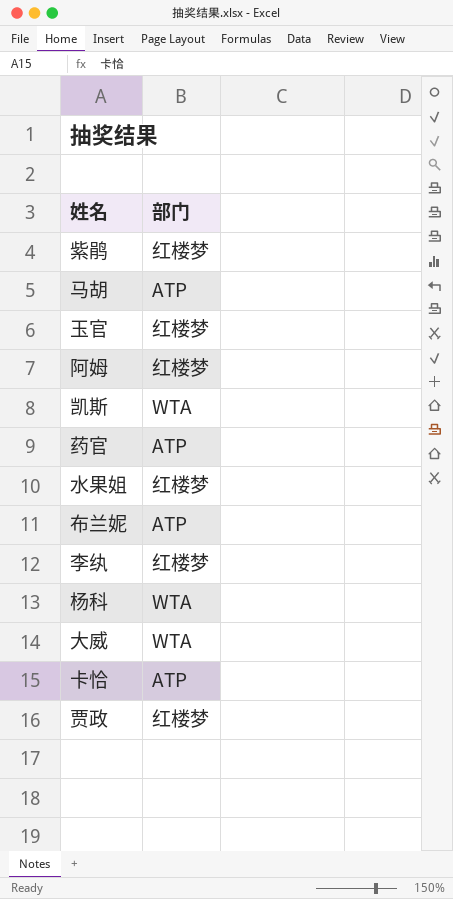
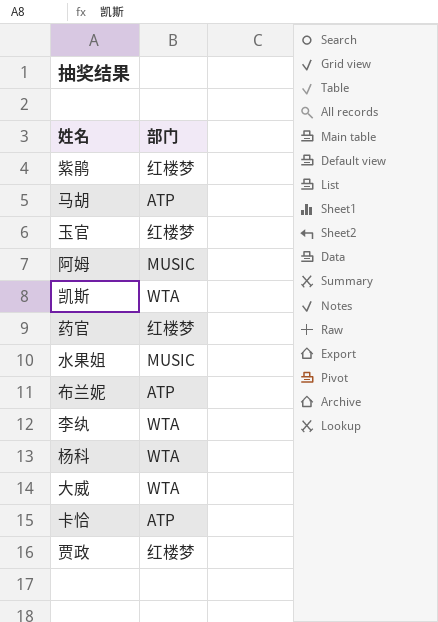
阿姆 | 部门: 红楼梦 -> MUSIC
药官 | 部门: ATP -> 红楼梦
水果姐 | 部门: 红楼梦 -> MUSIC
李纨 | 部门: 红楼梦 -> WTA

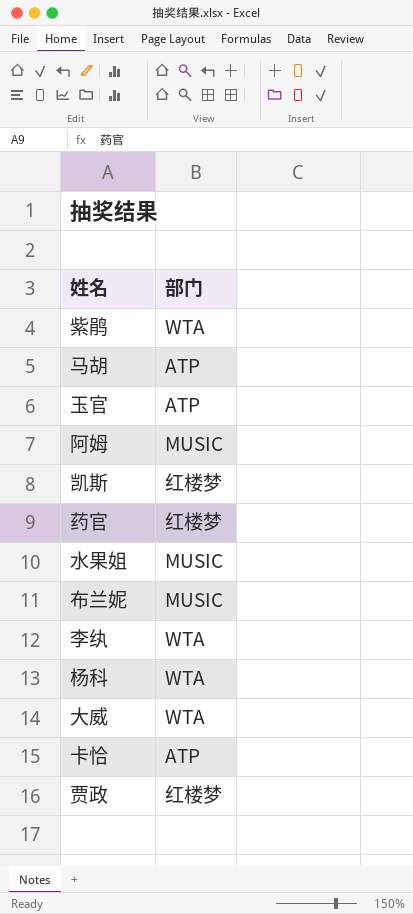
紫鹃 | 部门: 红楼梦 -> WTA
玉官 | 部门: 红楼梦 -> ATP
凯斯 | 部门: WTA -> 红楼梦
布兰妮 | 部门: ATP -> MUSIC

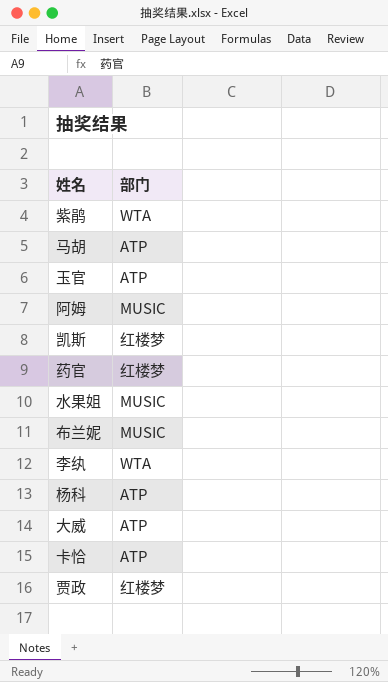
杨科 | 部门: WTA -> ATP
大威 | 部门: WTA -> ATP

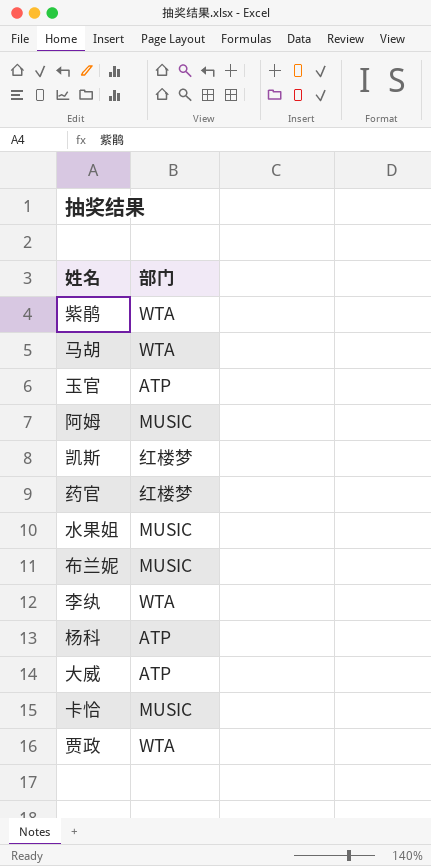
马胡 | 部门: ATP -> WTA
卡恰 | 部门: ATP -> MUSIC
贾政 | 部门: 红楼梦 -> WTA

